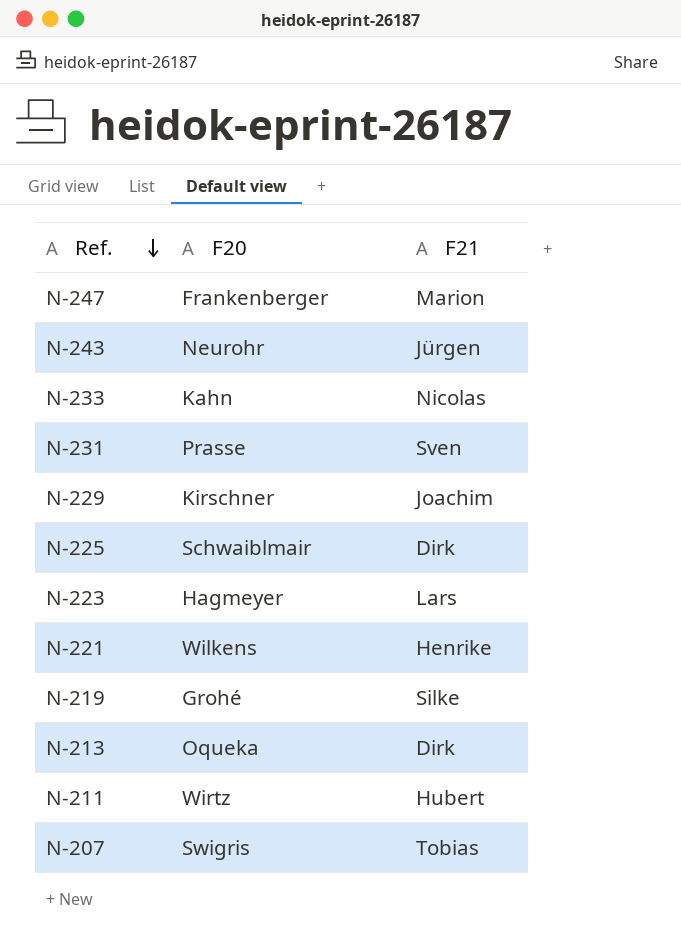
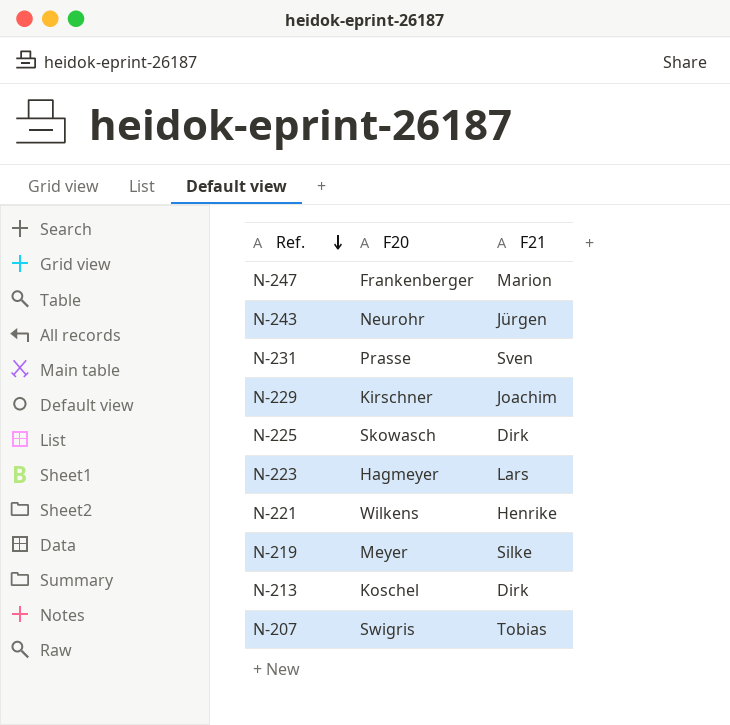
row N-233: Kahn | Nicolas -> none
row N-211: Wirtz | Hubert -> none
N-225 | F20: Schwaiblmair -> Skowasch
N-219 | F20: Grohé -> Meyer
N-213 | F20: Oqueka -> Koschel

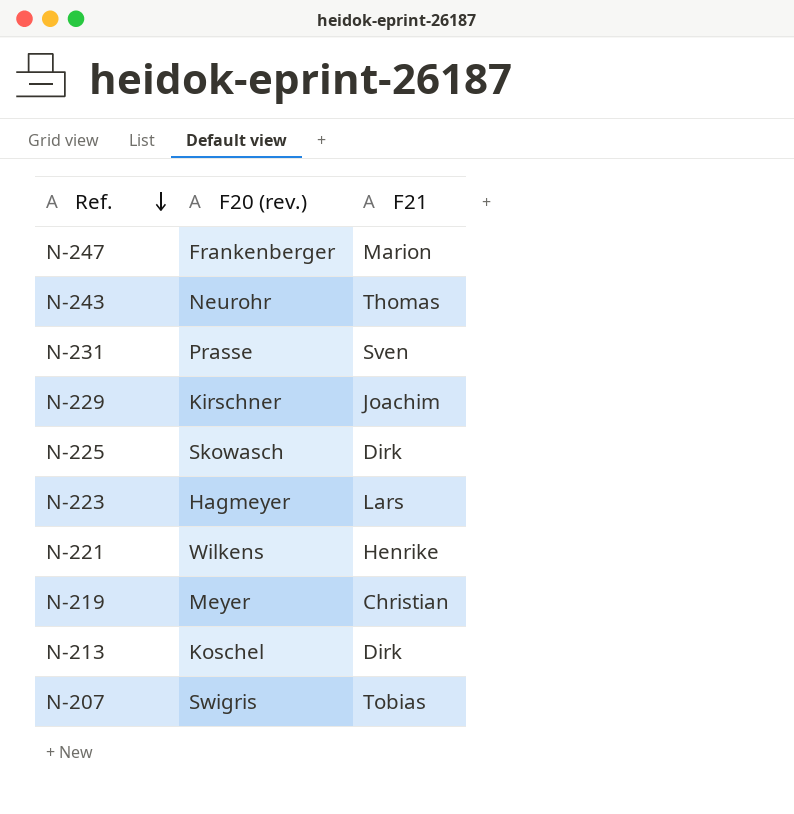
column name: F20 -> F20 (rev.)
N-243 | F21: Jürgen -> Thomas
N-219 | F21: Silke -> Christian

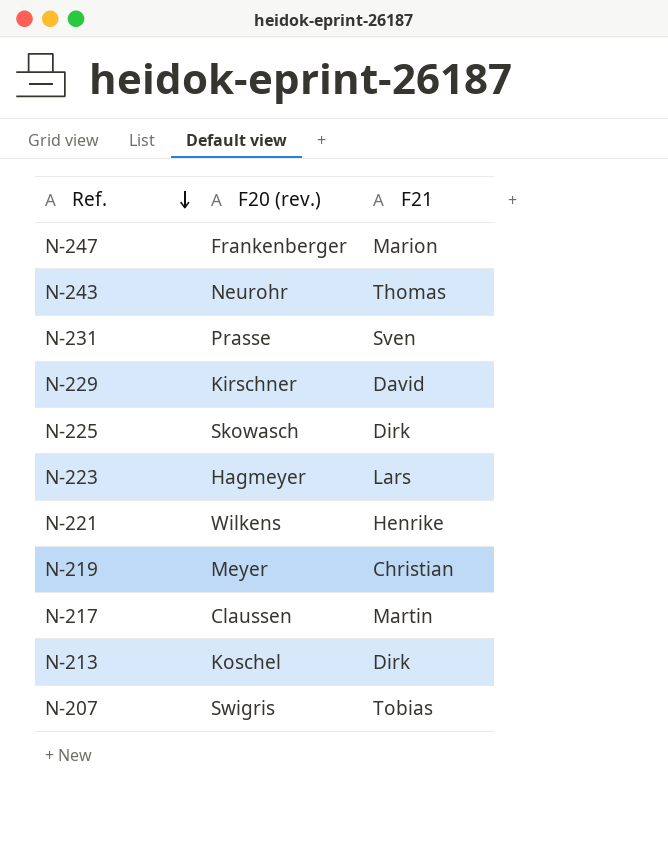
N-229 | F21: Joachim -> David
row N-217: none -> Claussen | Martin

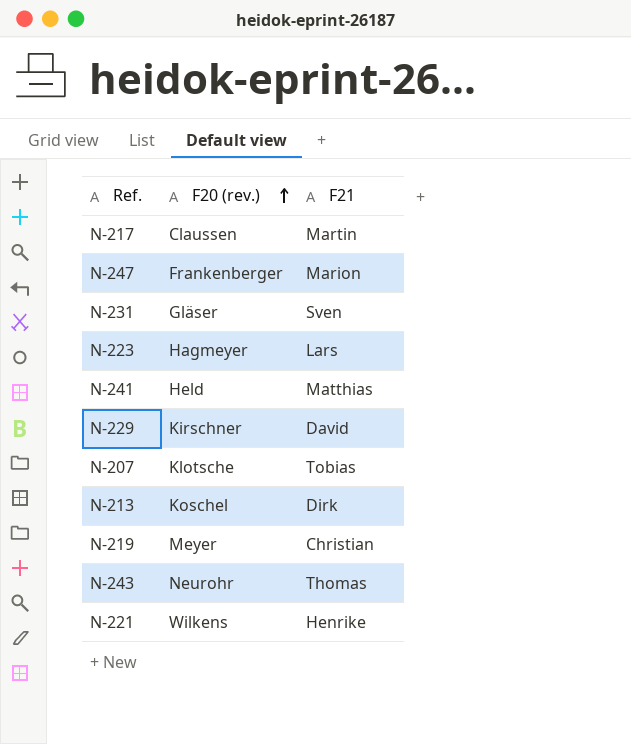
row order: Ref. descending -> F20 (rev.) ascending
row N-225: Skowasch | Dirk -> none
N-231 | F20 (rev.): Prasse -> Gläser
row N-241: none -> Held | Matthias
N-207 | F20 (rev.): Swigris -> Klotsche

